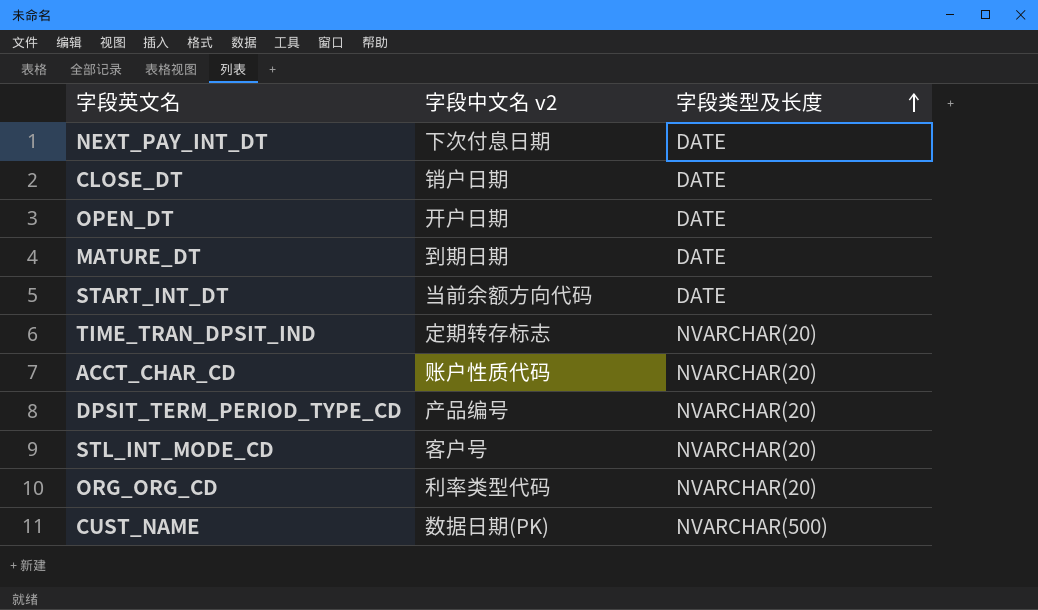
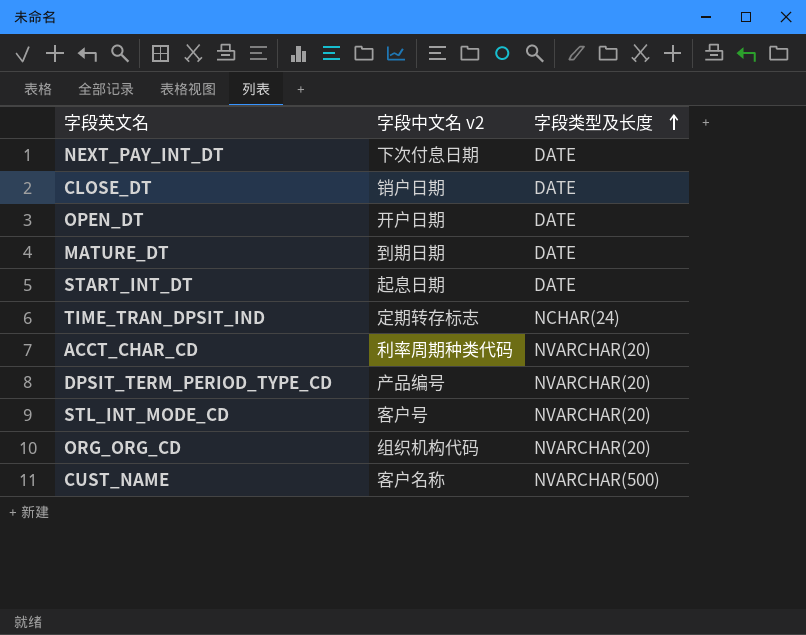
START_INT_DT | 字段中文名 v2: 当前余额方向代码 -> 起息日期
TIME_TRAN_DPSIT_IND | 字段类型及长度: NVARCHAR(20) -> NCHAR(24)
ACCT_CHAR_CD | 字段中文名 v2: 账户性质代码 -> 利率周期种类代码
ORG_ORG_CD | 字段中文名 v2: 利率类型代码 -> 组织机构代码
CUST_NAME | 字段中文名 v2: 数据日期(PK) -> 客户名称

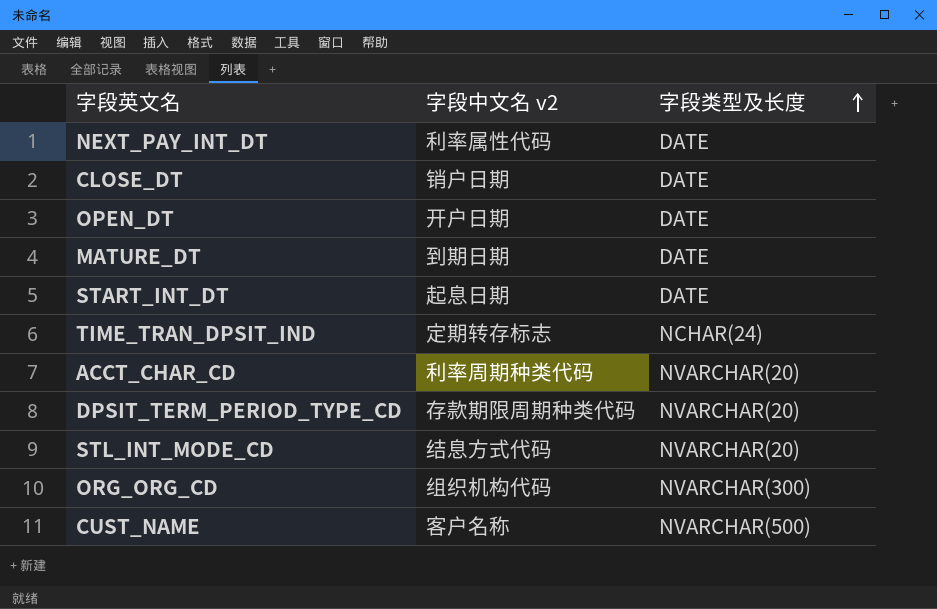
NEXT_PAY_INT_DT | 字段中文名 v2: 下次付息日期 -> 利率属性代码
DPSIT_TERM_PERIOD_TYPE_CD | 字段中文名 v2: 产品编号 -> 存款期限周期种类代码
STL_INT_MODE_CD | 字段中文名 v2: 客户号 -> 结息方式代码
ORG_ORG_CD | 字段类型及长度: NVARCHAR(20) -> NVARCHAR(300)

